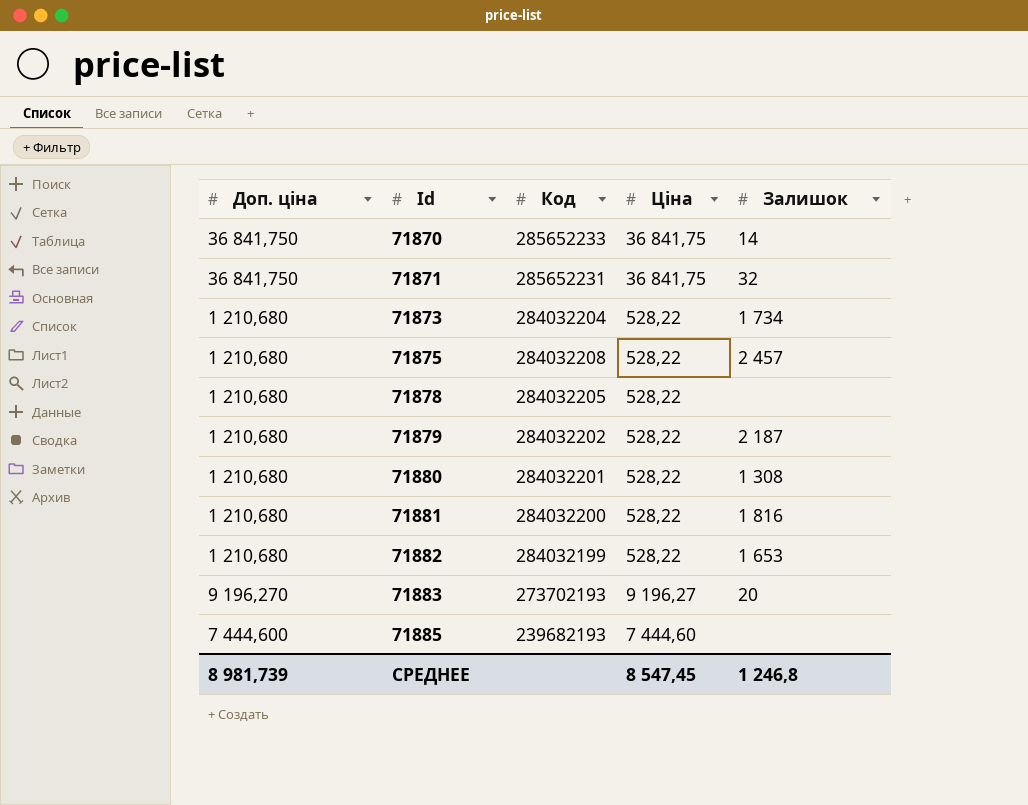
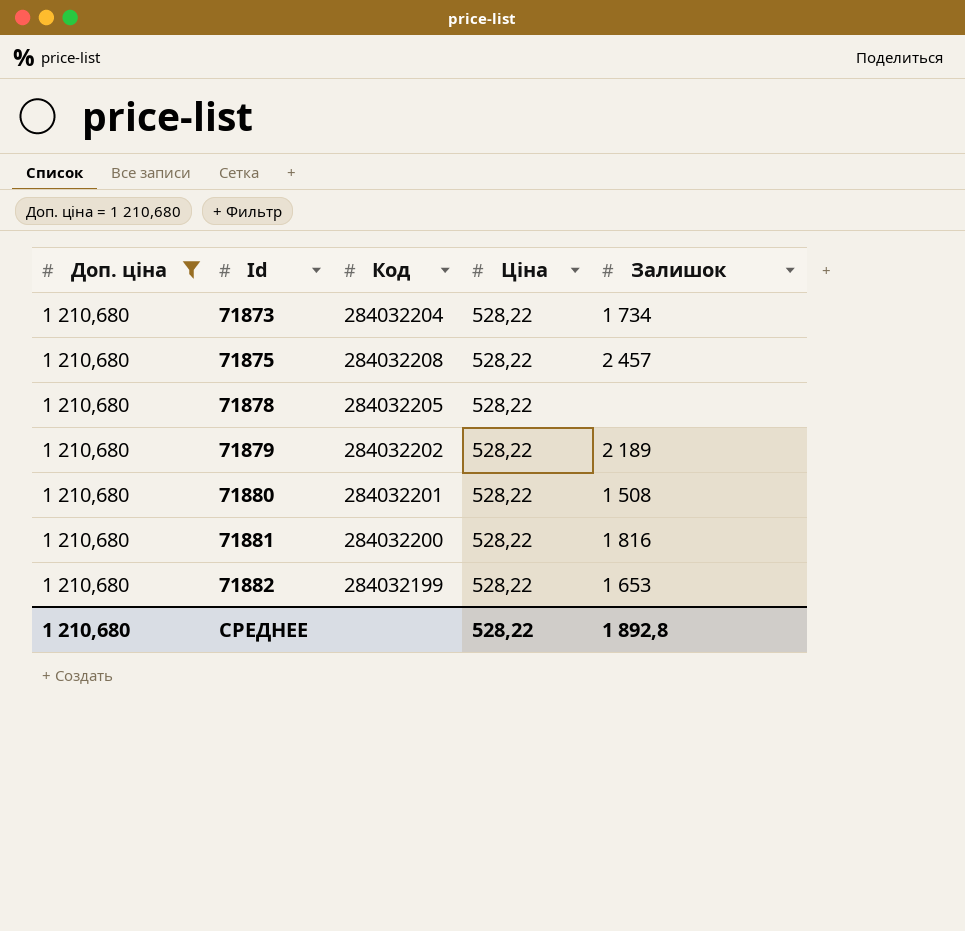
filter: none -> Доп. ціна = 1 210,680
71879 | Залишок: 2 187 -> 2 189
71880 | Залишок: 1 308 -> 1 508
СРЕДНЕЕ | Доп. ціна: 8 981,739 -> 1 210,680
СРЕДНЕЕ | Ціна: 8 547,45 -> 528,22
СРЕДНЕЕ | Залишок: 1 246,8 -> 1 892,8

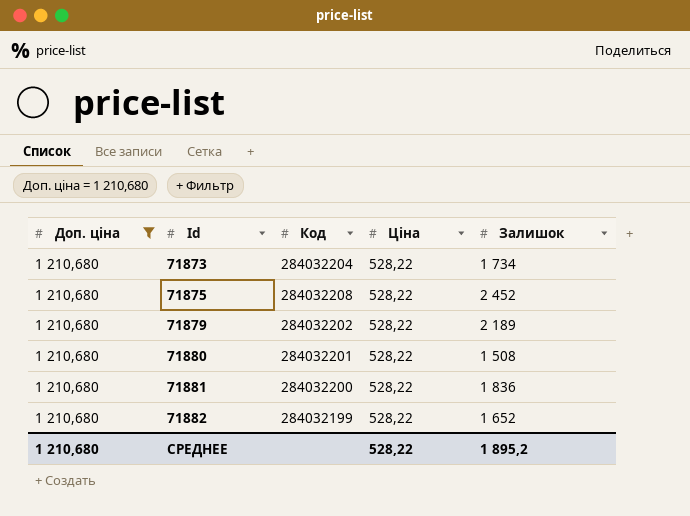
row 71878: 1 210,680 | 284032205 | 528,22 | none -> none
71875 | Залишок: 2 457 -> 2 452
71881 | Залишок: 1 816 -> 1 836
71882 | Залишок: 1 653 -> 1 652
СРЕДНЕЕ | Залишок: 1 892,8 -> 1 895,2

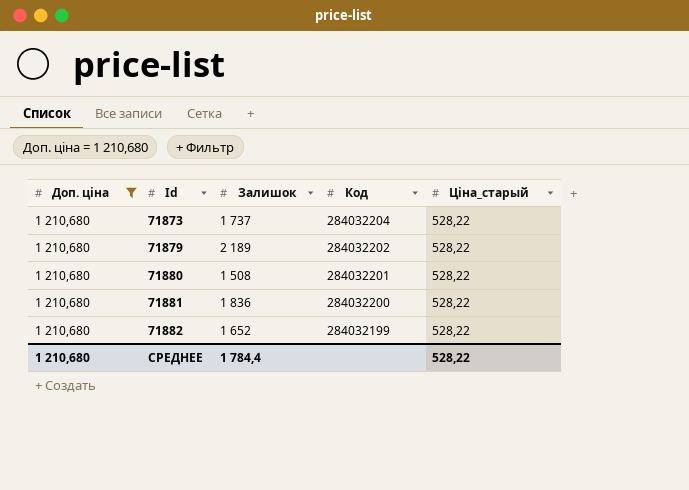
column Залишок | position: 5 -> 3
column name: Ціна -> Ціна_старый
row 71875: 1 210,680 | 284032208 | 528,22 | 2 452 -> none
71873 | Залишок: 1 734 -> 1 737
СРЕДНЕЕ | Залишок: 1 895,2 -> 1 784,4

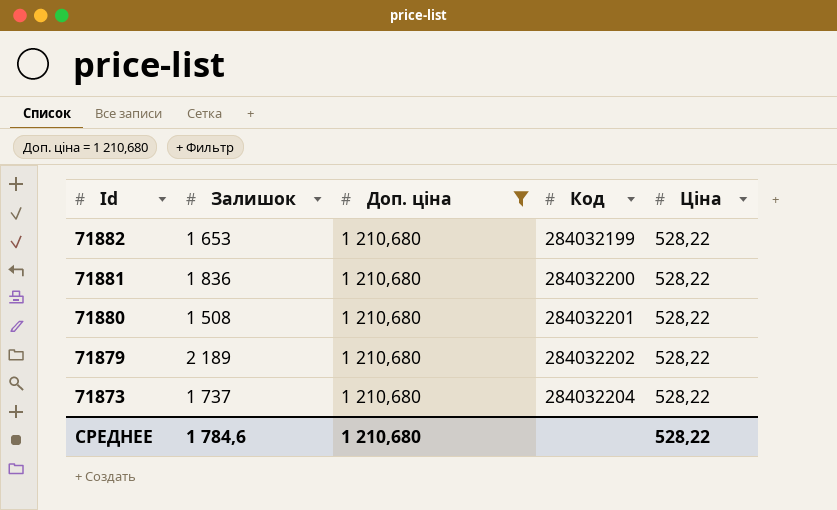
row order: Id ascending -> Id descending
column Доп. ціна | position: 1 -> 3
column name: Ціна_старый -> Ціна
71882 | Залишок: 1 652 -> 1 653
СРЕДНЕЕ | Залишок: 1 784,4 -> 1 784,6

